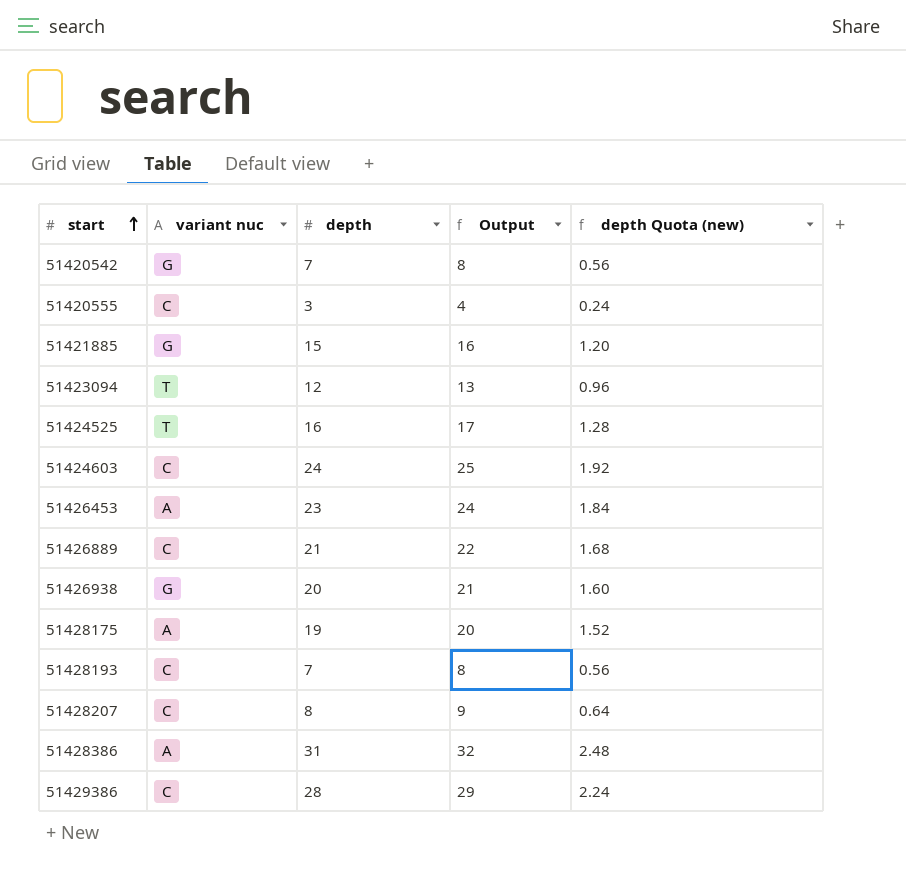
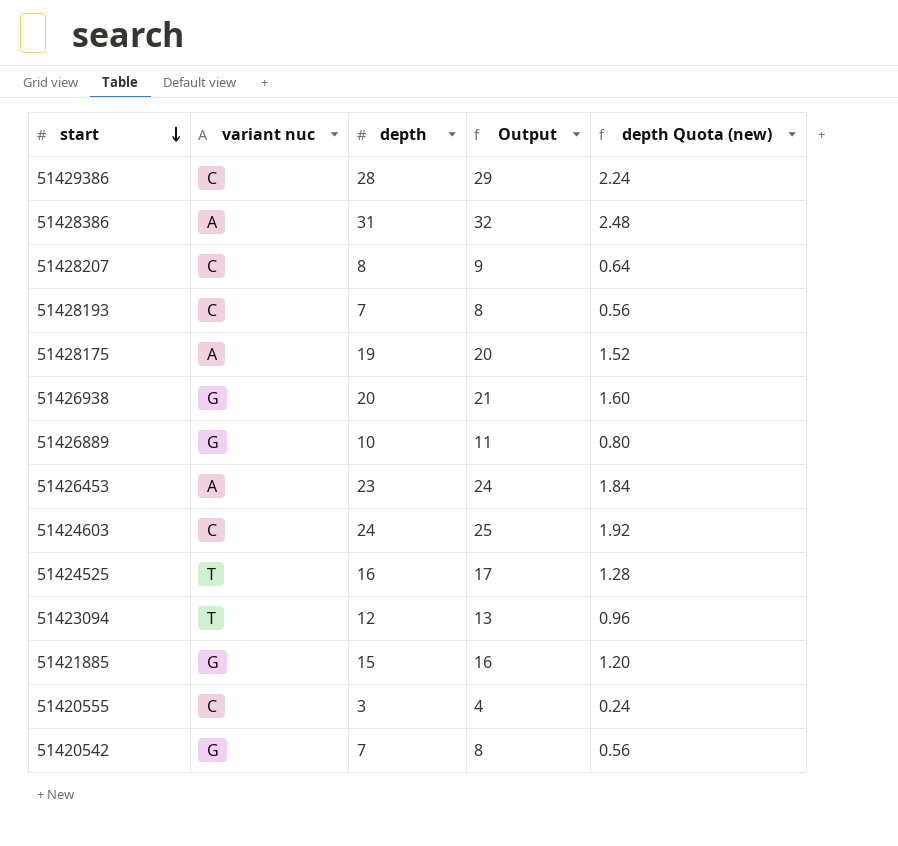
row order: start ascending -> start descending
51426889 | variant nuc: C -> G
51426889 | depth: 21 -> 10
51426889 | Output: 22 -> 11
51426889 | depth Quota (new): 1.68 -> 0.80

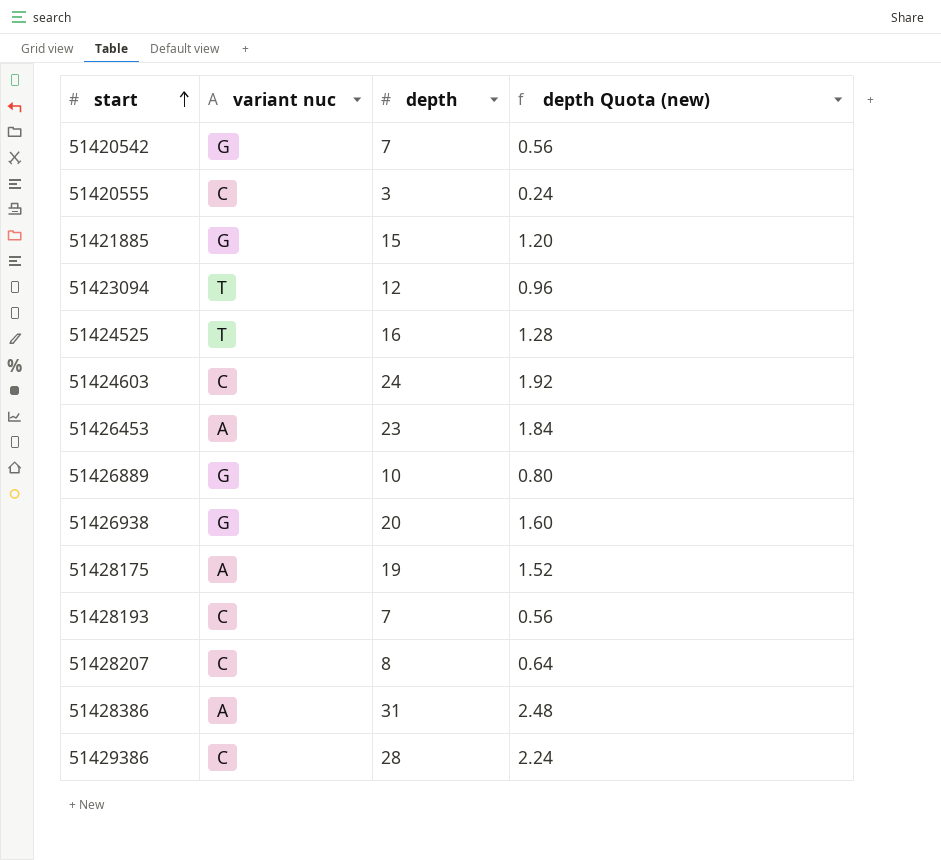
row order: start descending -> start ascending
column Output | formula: [depth] + 1 -> none

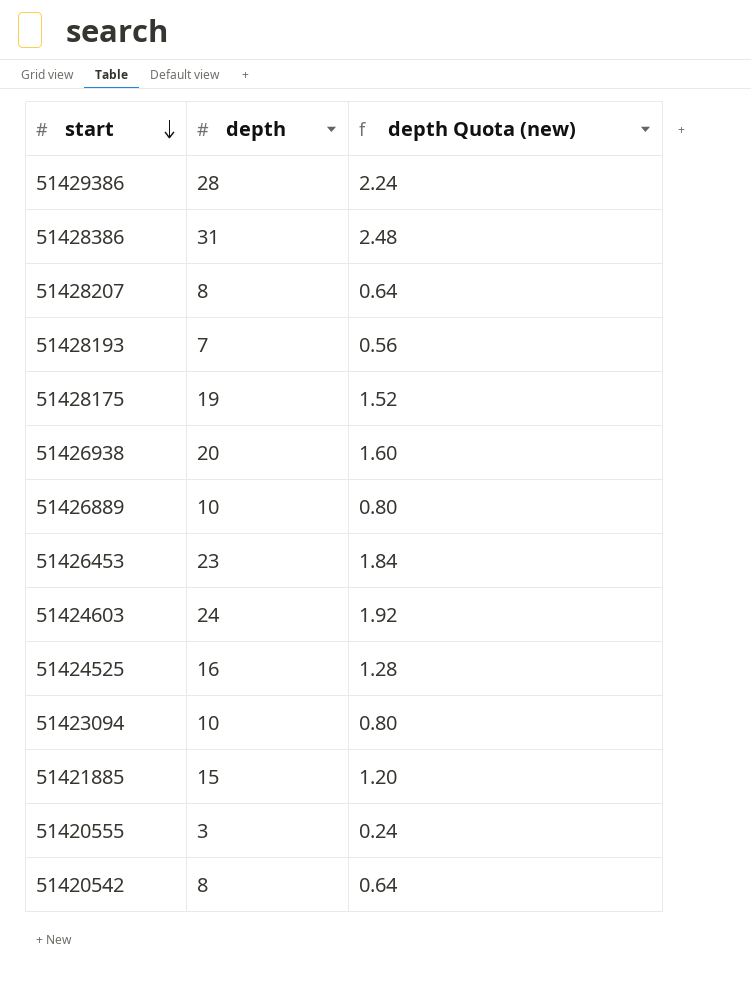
row order: start ascending -> start descending
column variant nuc | position: 2 -> none
51423094 | depth: 12 -> 10
51423094 | depth Quota (new): 0.96 -> 0.80
51420542 | depth: 7 -> 8
51420542 | depth Quota (new): 0.56 -> 0.64

